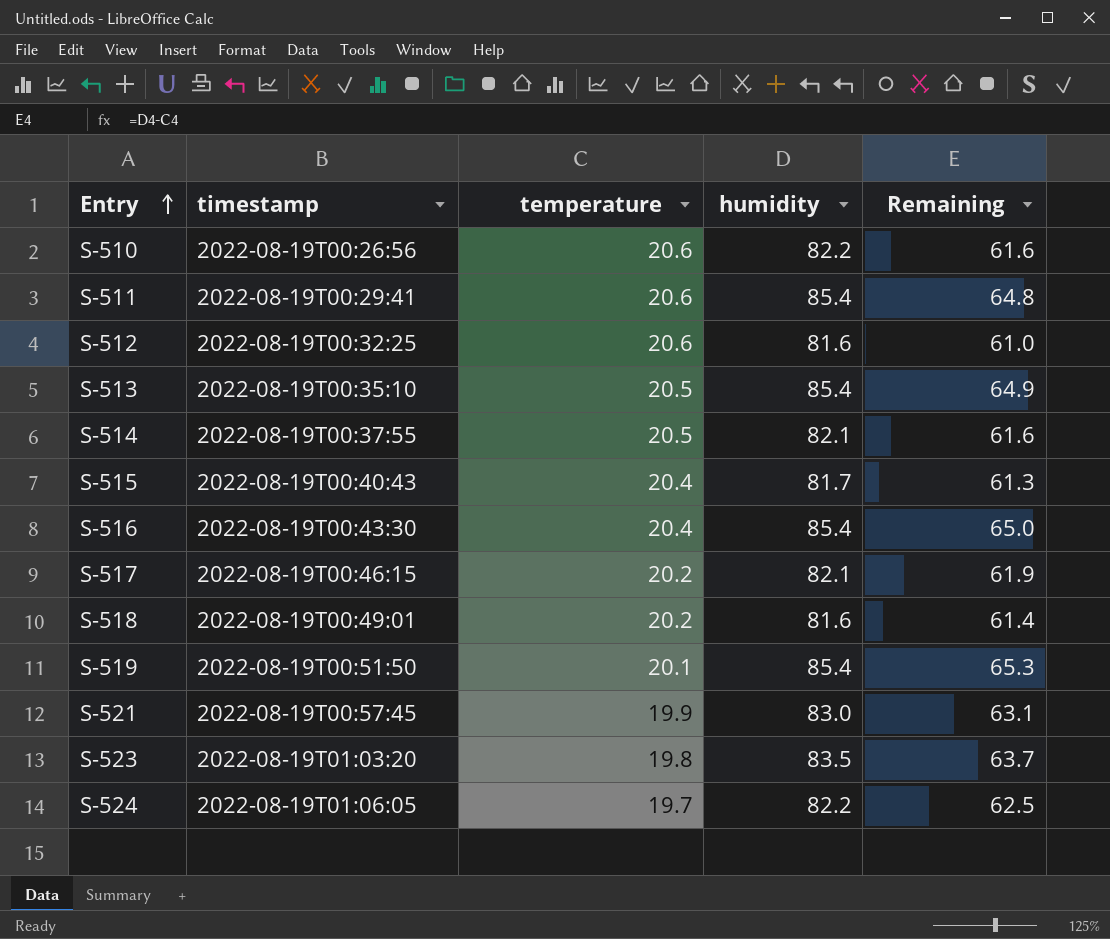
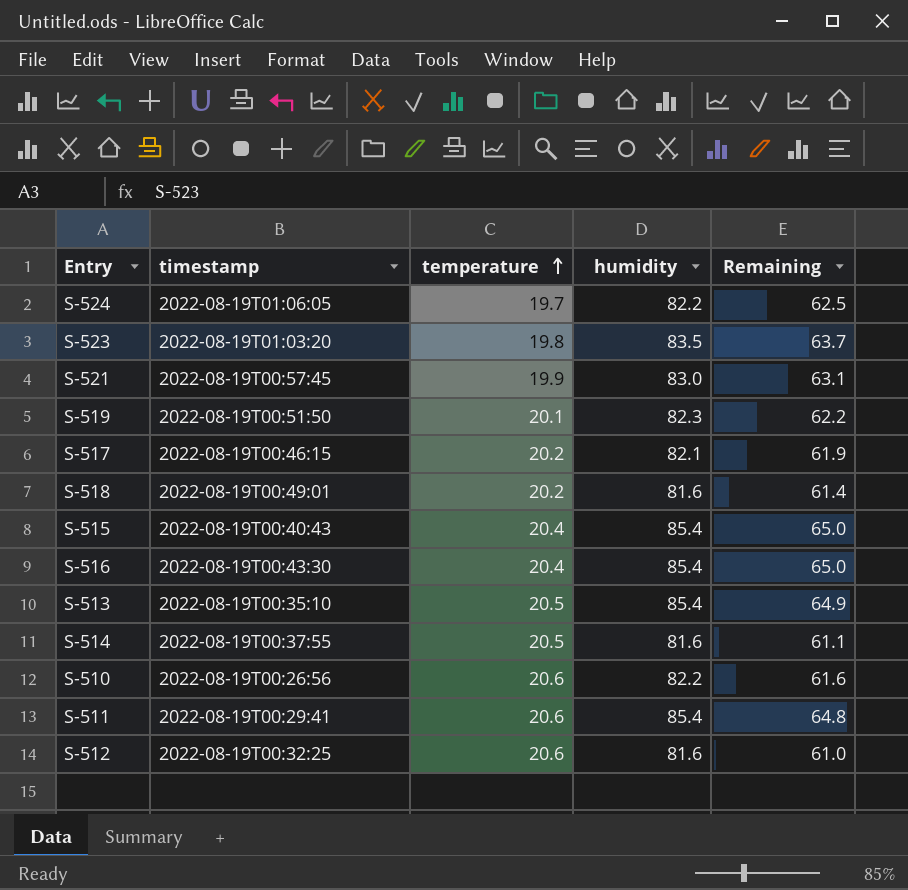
row order: Entry ascending -> temperature ascending
S-519 | humidity: 85.4 -> 82.3
S-519 | Remaining: 65.3 -> 62.2
S-515 | humidity: 81.7 -> 85.4
S-515 | Remaining: 61.3 -> 65.0
S-514 | humidity: 82.1 -> 81.6
S-514 | Remaining: 61.6 -> 61.1

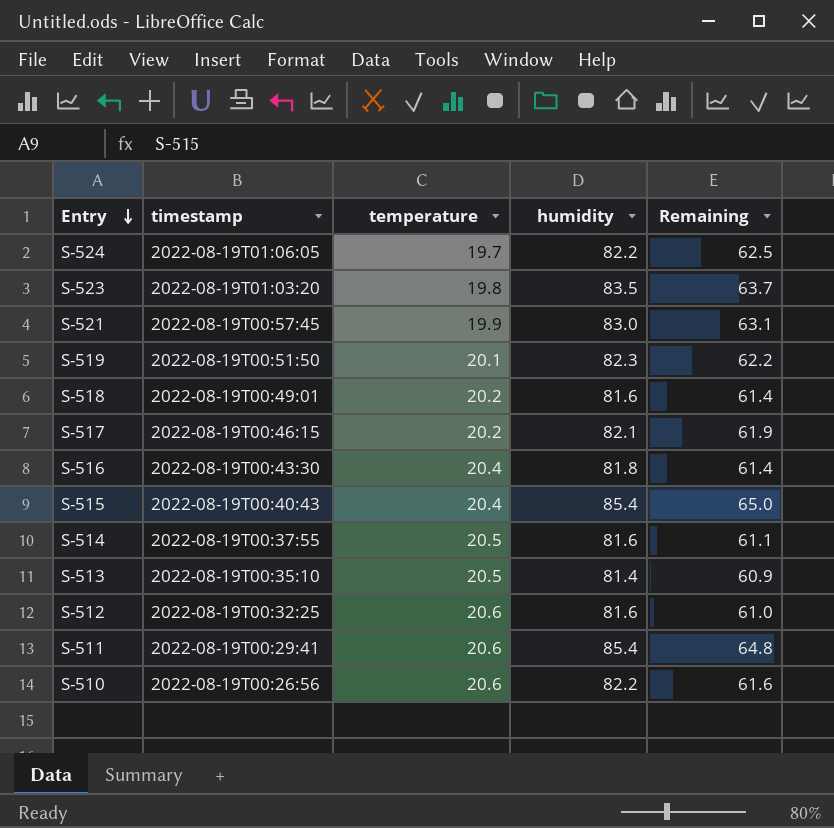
row order: temperature ascending -> Entry descending
S-516 | humidity: 85.4 -> 81.8
S-516 | Remaining: 65.0 -> 61.4
S-513 | humidity: 85.4 -> 81.4
S-513 | Remaining: 64.9 -> 60.9

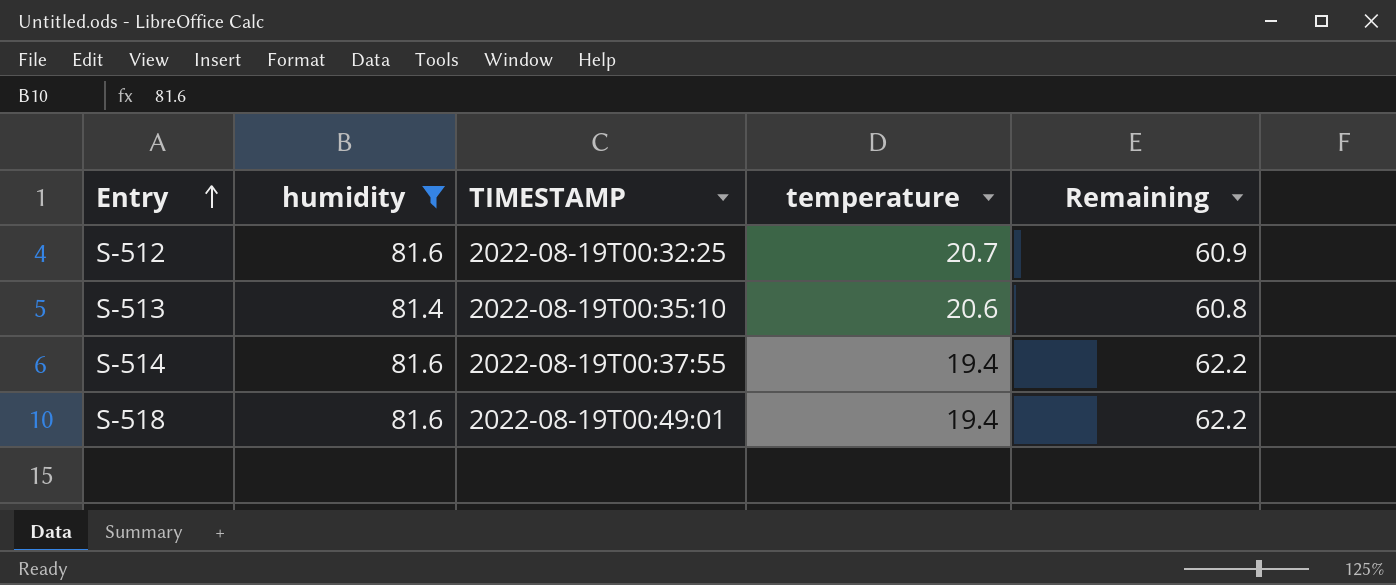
filter: none -> humidity <= 81.6
row order: Entry descending -> Entry ascending
column humidity | position: 4 -> 2
column name: timestamp -> TIMESTAMP
S-512 | temperature: 20.6 -> 20.7
S-512 | Remaining: 61.0 -> 60.9
S-513 | temperature: 20.5 -> 20.6
S-513 | Remaining: 60.9 -> 60.8
S-514 | temperature: 20.5 -> 19.4
S-514 | Remaining: 61.1 -> 62.2
S-518 | temperature: 20.2 -> 19.4
S-518 | Remaining: 61.4 -> 62.2

